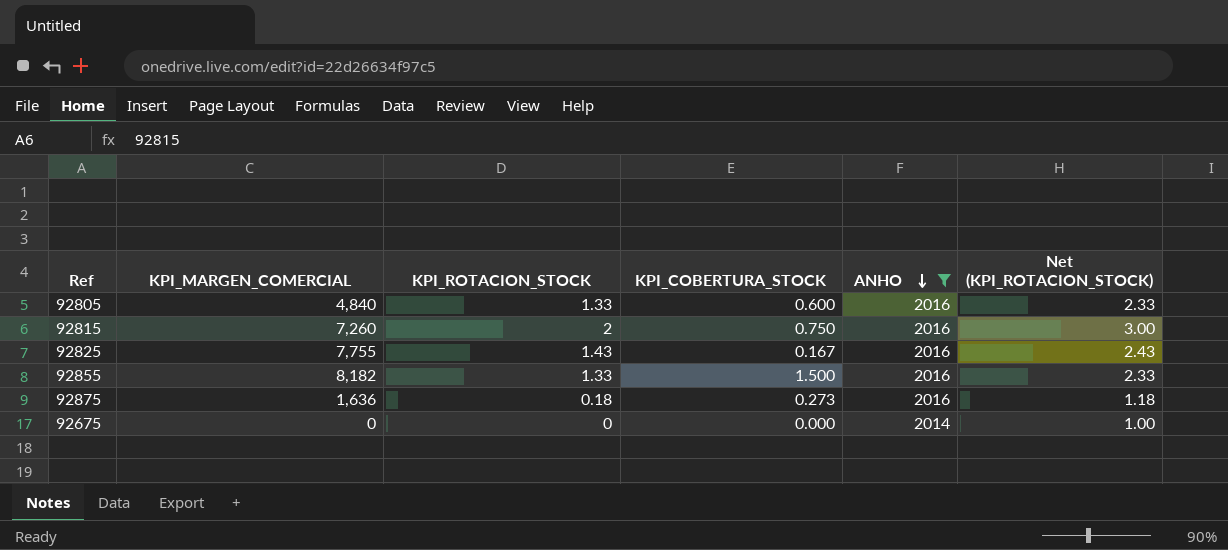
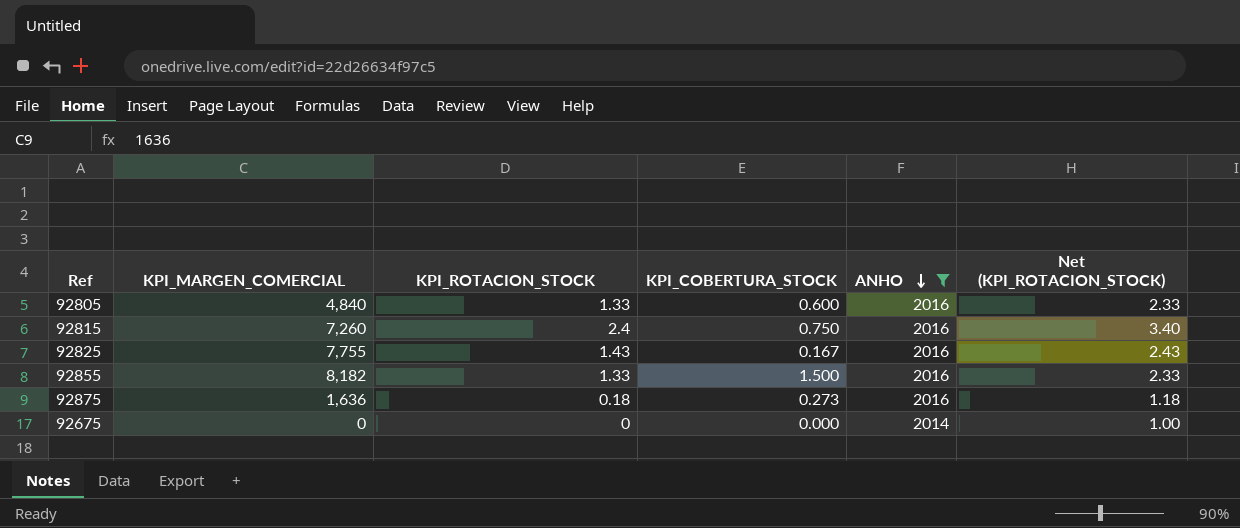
92815 | KPI_ROTACION_STOCK: 2 -> 2.4
92815 | Net (KPI_ROTACION_STOCK): 3.00 -> 3.40

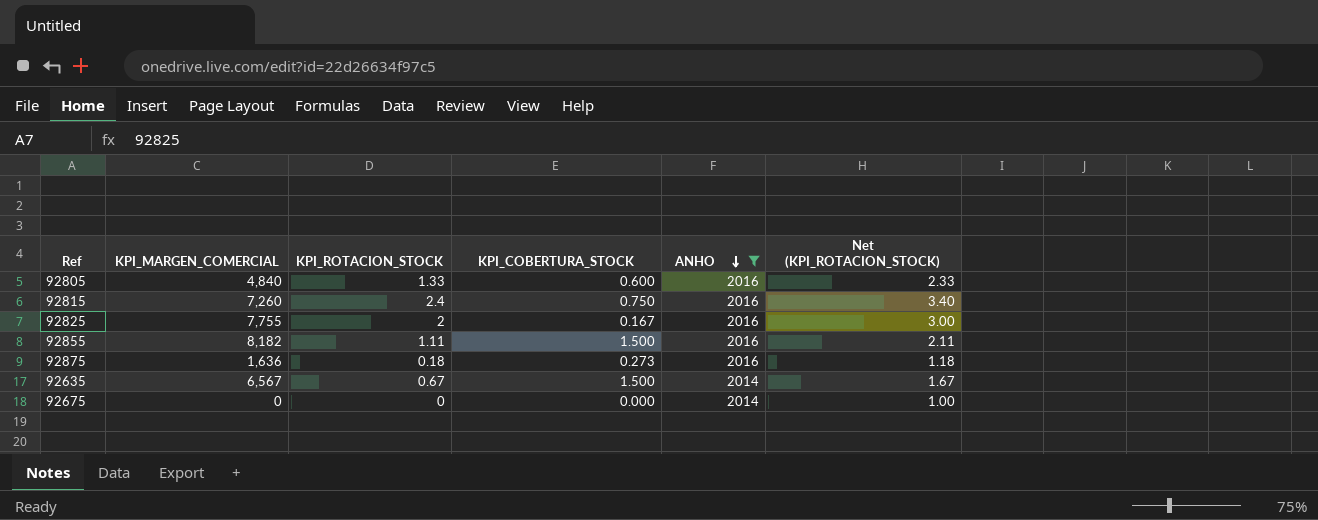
92825 | KPI_ROTACION_STOCK: 1.43 -> 2
92825 | Net (KPI_ROTACION_STOCK): 2.43 -> 3.00
92855 | KPI_ROTACION_STOCK: 1.33 -> 1.11
92855 | Net (KPI_ROTACION_STOCK): 2.33 -> 2.11
row 92635: none -> 6,567 | 0.67 | 1.500 | 2014 | 1.67

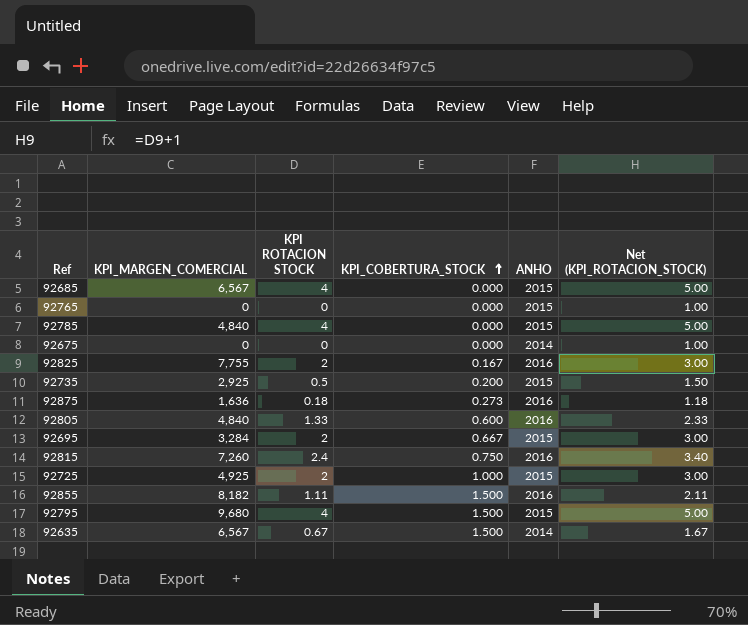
filter: ANHO != 2015 -> none
row order: ANHO descending -> KPI_COBERTURA_STOCK ascending
column name: KPI_ROTACION_STOCK -> KPI ROTACION STOCK

